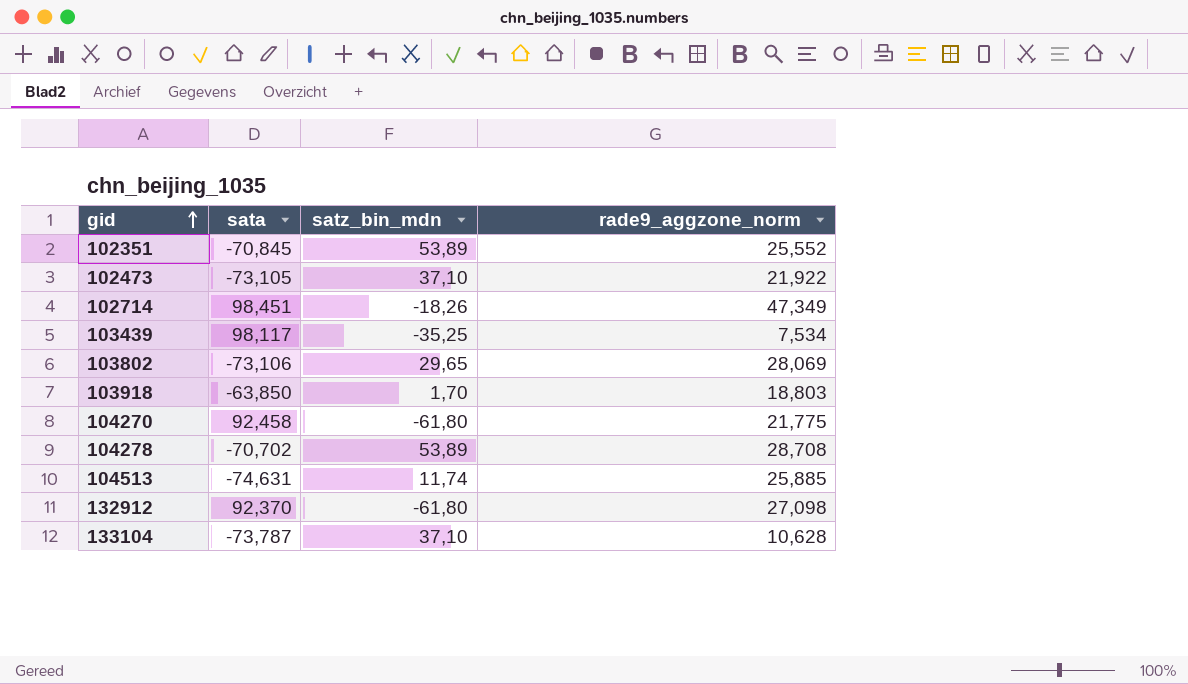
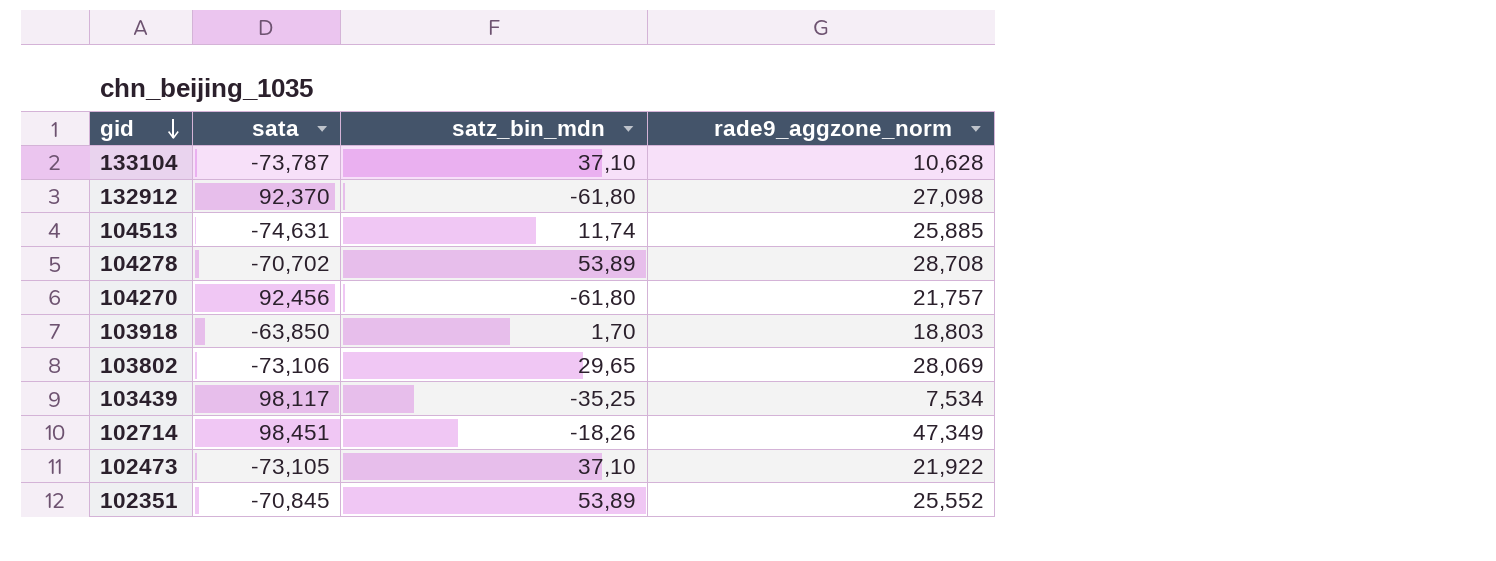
row order: gid ascending -> gid descending
104270 | sata: 92,458 -> 92,456
104270 | rade9_aggzone_norm: 21,775 -> 21,757

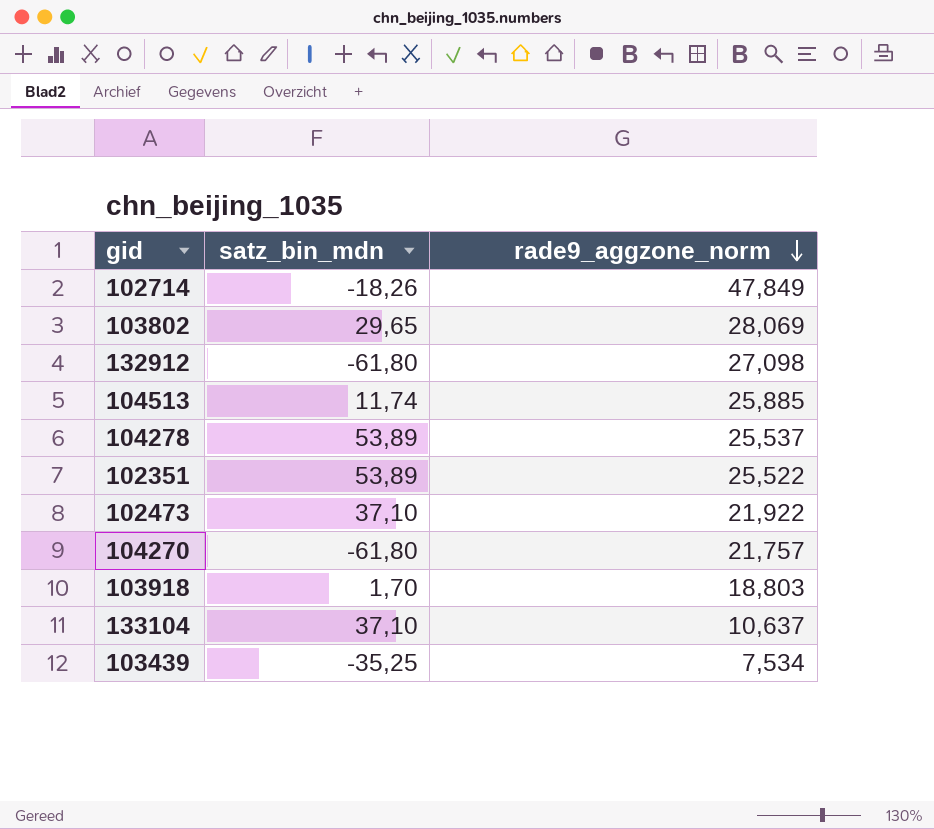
row order: gid descending -> rade9_aggzone_norm descending
column sata | position: 2 -> none
102714 | rade9_aggzone_norm: 47,349 -> 47,849
104278 | rade9_aggzone_norm: 28,708 -> 25,537
102351 | rade9_aggzone_norm: 25,552 -> 25,522
133104 | rade9_aggzone_norm: 10,628 -> 10,637

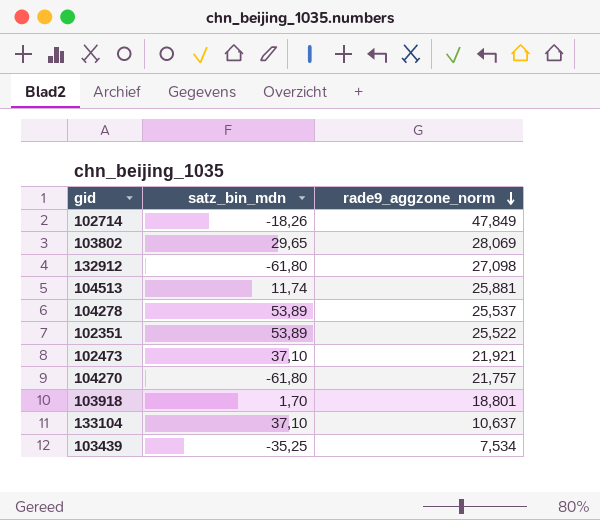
104513 | rade9_aggzone_norm: 25,885 -> 25,881
102473 | rade9_aggzone_norm: 21,922 -> 21,921
103918 | rade9_aggzone_norm: 18,803 -> 18,801

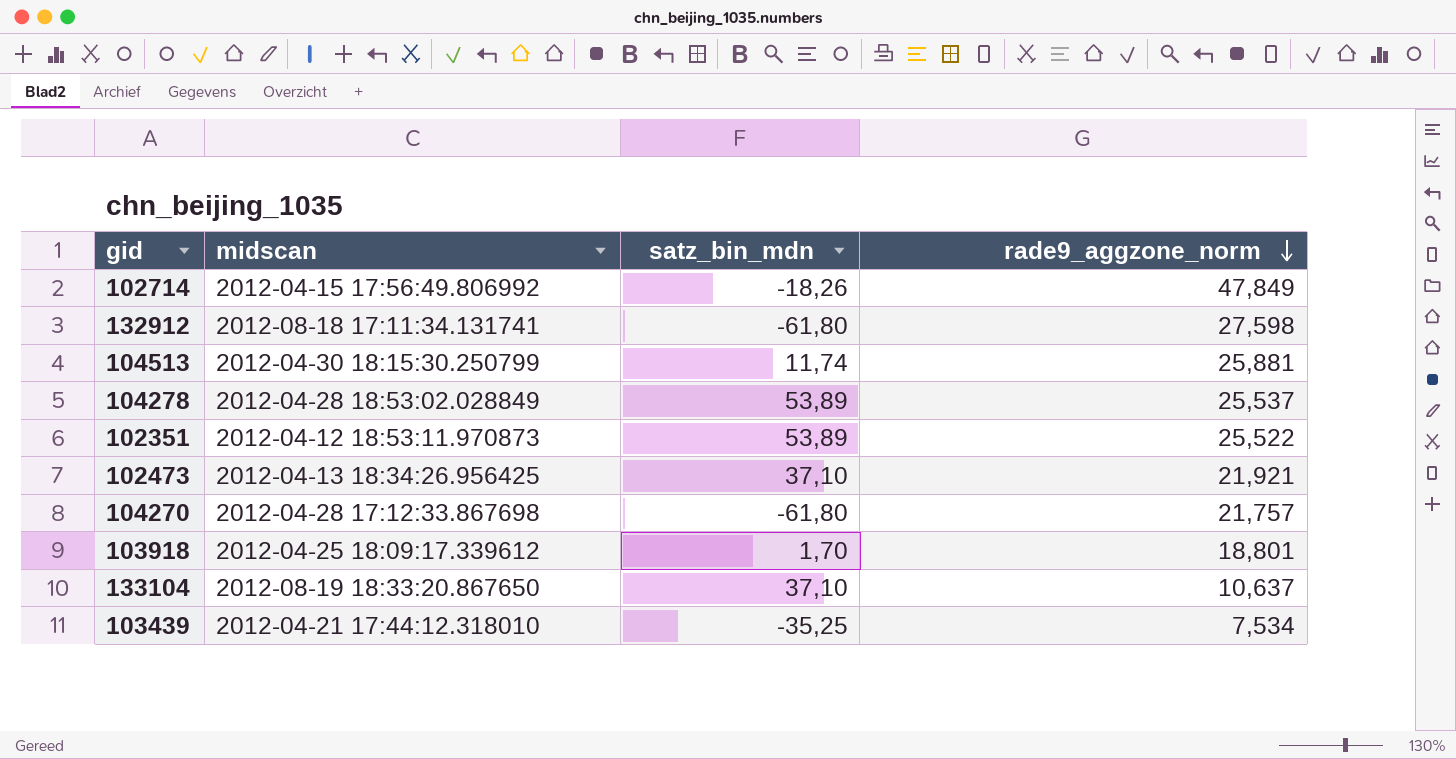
column midscan | position: none -> 2
row 103802: 29,65 | 28,069 -> none
132912 | rade9_aggzone_norm: 27,098 -> 27,598

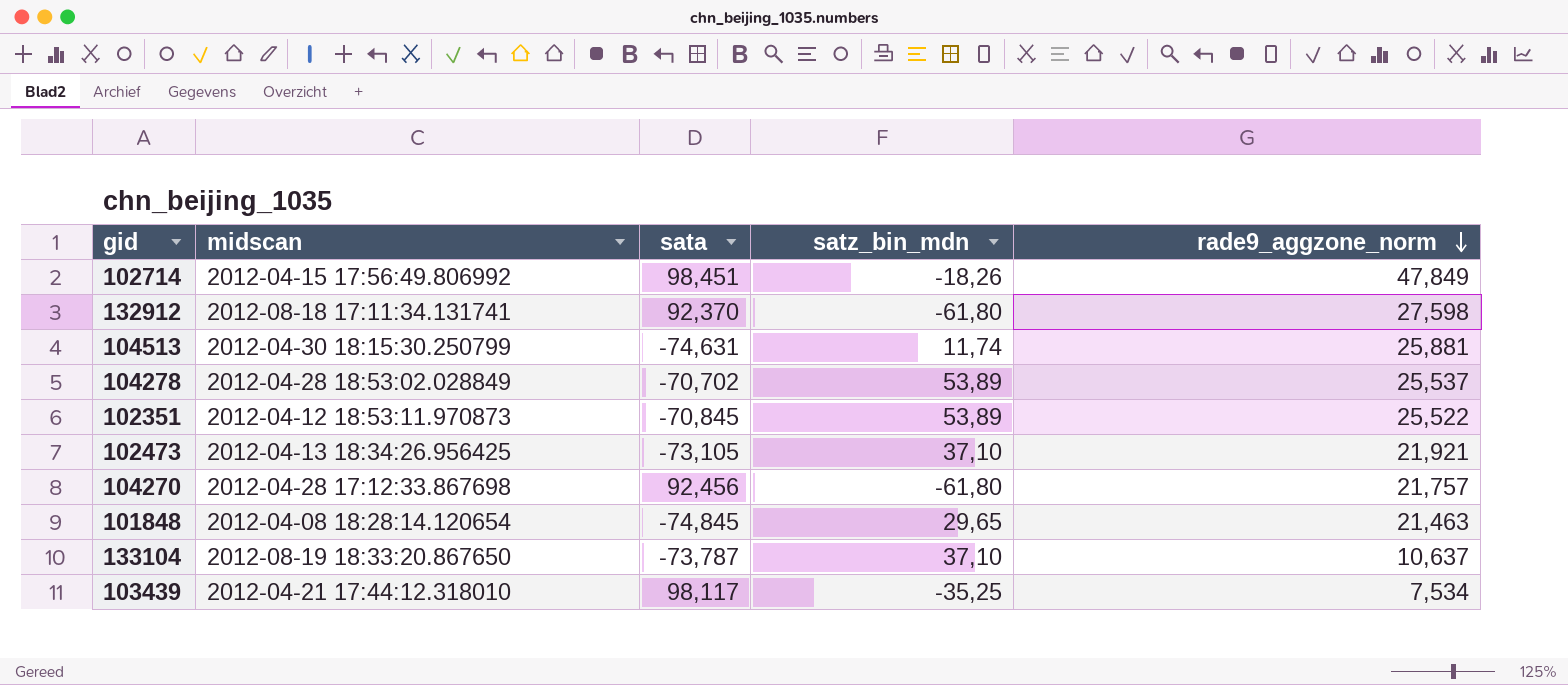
column sata | position: none -> 3
row 103918: 2012-04-25 18:09:17.339612 | 1,70 | 18,801 -> none
row 101848: none -> 2012-04-08 18:28:14.120654 | -74,845 | 29,65 | 21,463

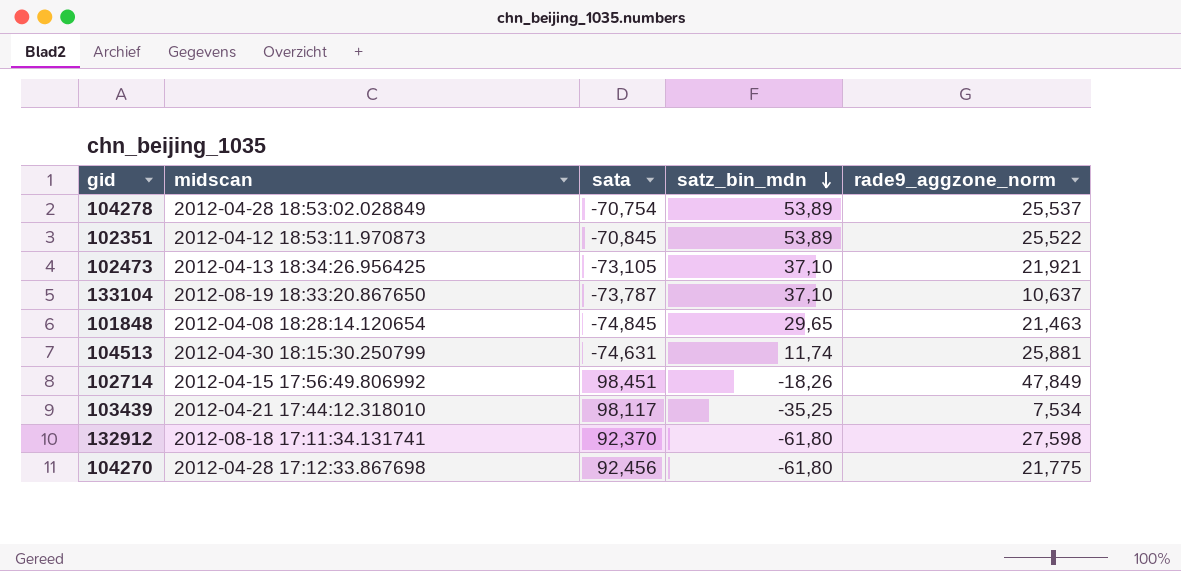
row order: rade9_aggzone_norm descending -> satz_bin_mdn descending
104278 | sata: -70,702 -> -70,754
104270 | rade9_aggzone_norm: 21,757 -> 21,775

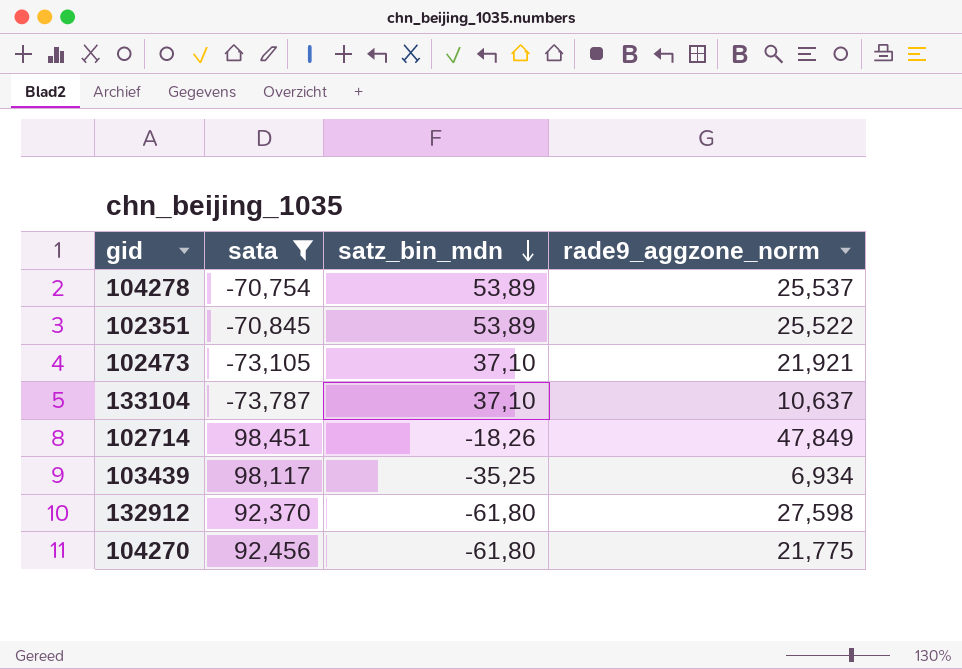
filter: none -> sata >= -73,787
column midscan | position: 2 -> none
103439 | rade9_aggzone_norm: 7,534 -> 6,934

